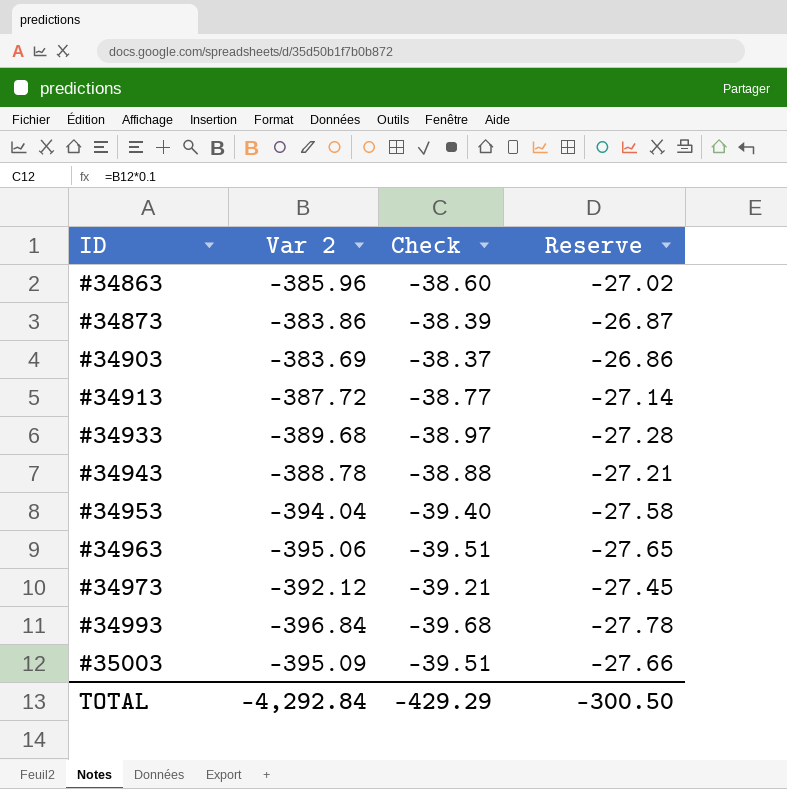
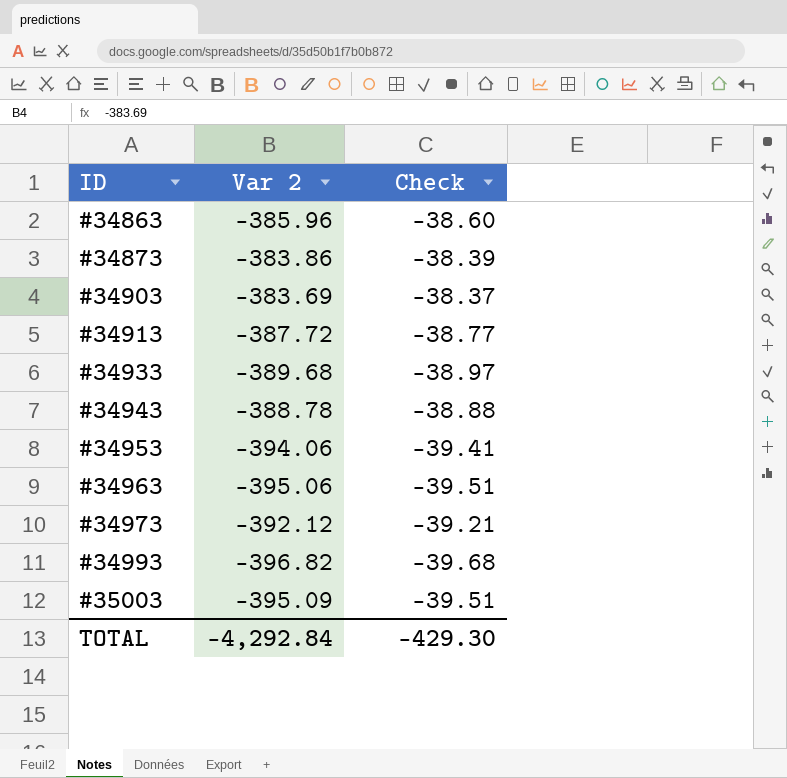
column Reserve | formula: [Var 2] * 0.07 -> none
#34953 | Var 2: -394.04 -> -394.06
#34953 | Check: -39.40 -> -39.41
#34993 | Var 2: -396.84 -> -396.82
TOTAL | Check: -429.29 -> -429.30

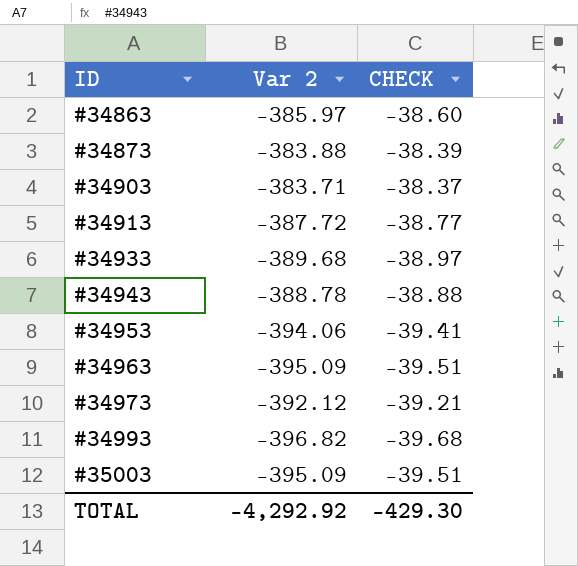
column name: Check -> CHECK
#34863 | Var 2: -385.96 -> -385.97
#34873 | Var 2: -383.86 -> -383.88
#34903 | Var 2: -383.69 -> -383.71
#34963 | Var 2: -395.06 -> -395.09
TOTAL | Var 2: -4,292.84 -> -4,292.92

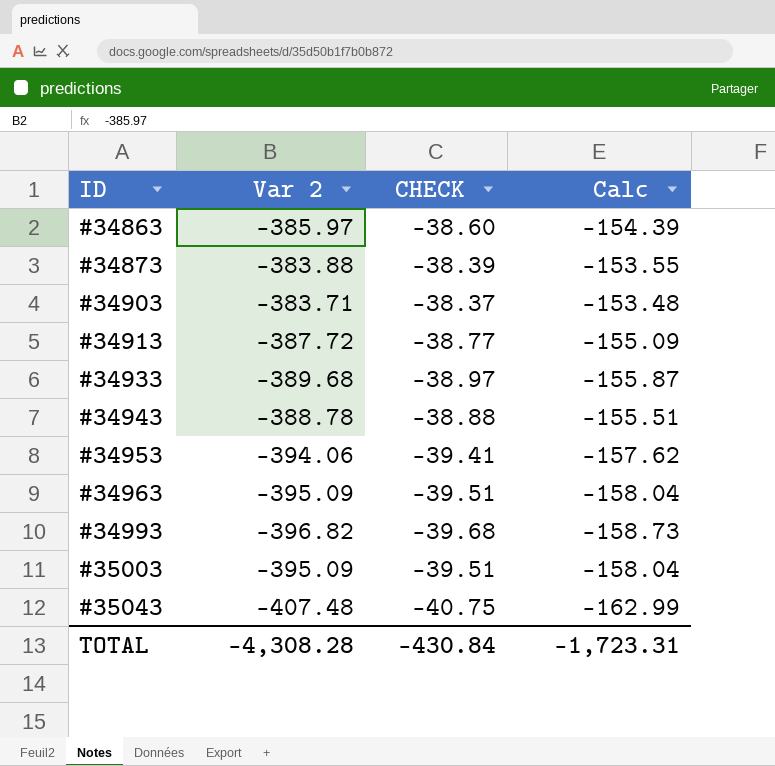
column Calc | formula: none -> [Var 2] * 0.4
row #34973: -392.12 | -39.21 -> none
row #35043: none -> -407.48 | -40.75 | -162.99
TOTAL | Var 2: -4,292.92 -> -4,308.28
TOTAL | CHECK: -429.30 -> -430.84

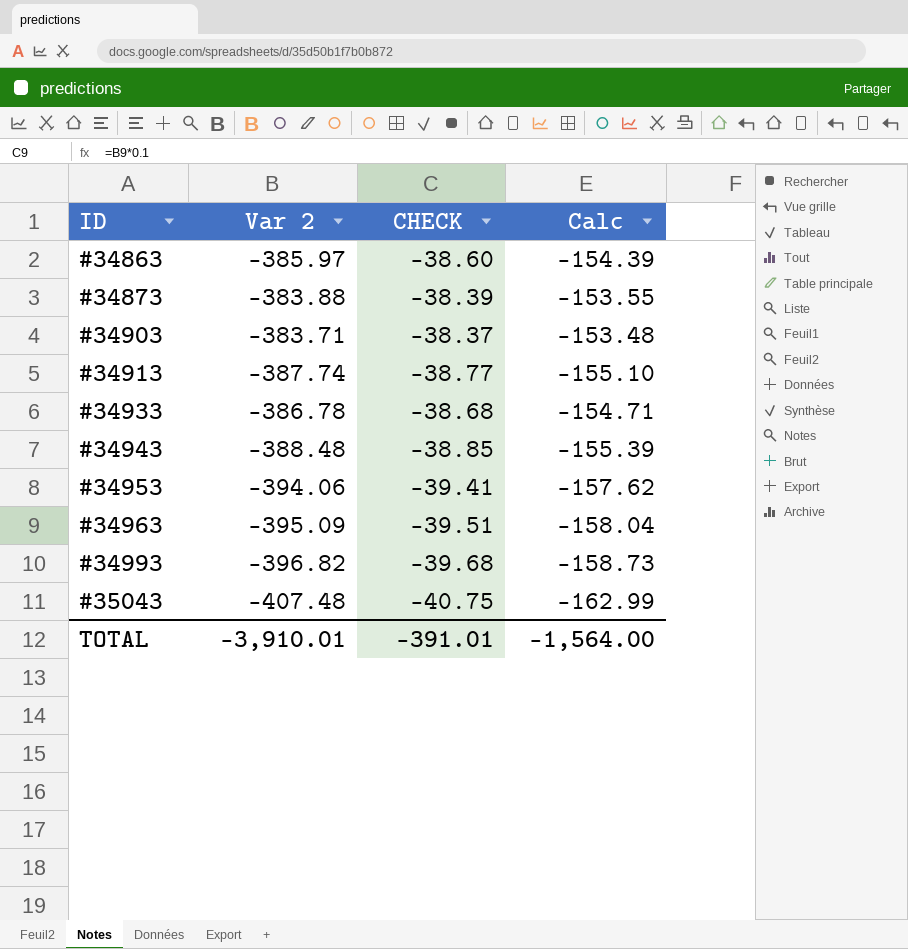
row #35003: -395.09 | -39.51 | -158.04 -> none
#34913 | Var 2: -387.72 -> -387.74
#34913 | Calc: -155.09 -> -155.10
#34933 | Var 2: -389.68 -> -386.78
#34933 | CHECK: -38.97 -> -38.68
#34933 | Calc: -155.87 -> -154.71
#34943 | Var 2: -388.78 -> -388.48
#34943 | CHECK: -38.88 -> -38.85
#34943 | Calc: -155.51 -> -155.39
TOTAL | Var 2: -4,308.28 -> -3,910.01
TOTAL | CHECK: -430.84 -> -391.01
TOTAL | Calc: -1,723.31 -> -1,564.00

